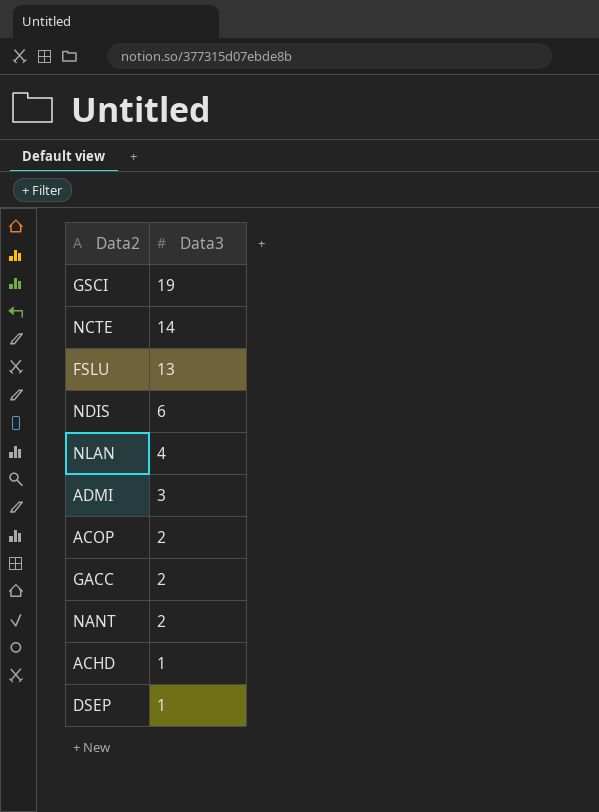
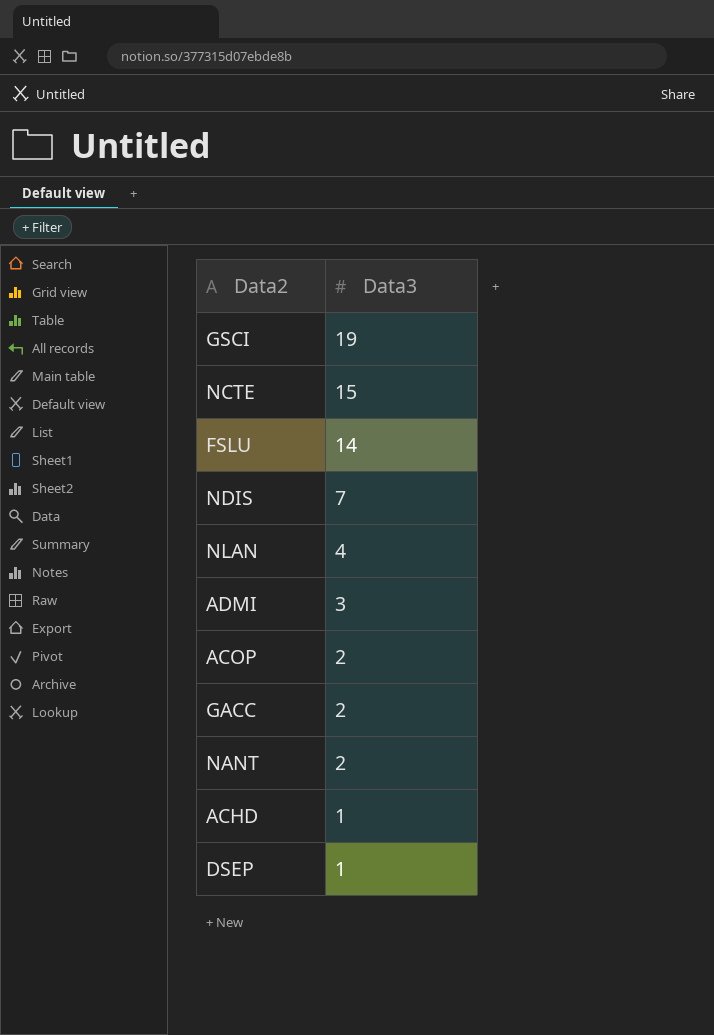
NCTE | Data3: 14 -> 15
FSLU | Data3: 13 -> 14
NDIS | Data3: 6 -> 7

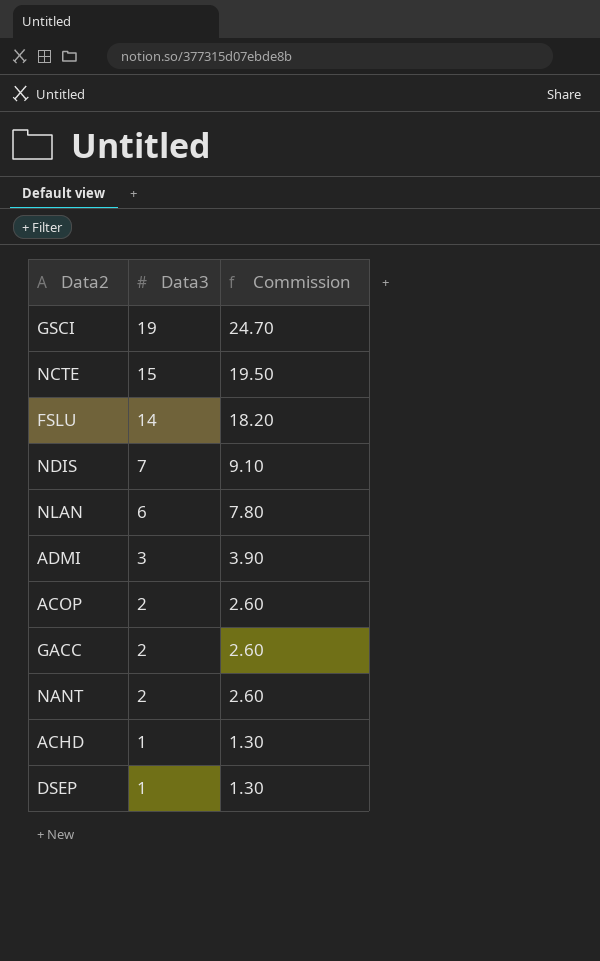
column Commission | formula: none -> [Data3] * 1.3
NLAN | Data3: 4 -> 6

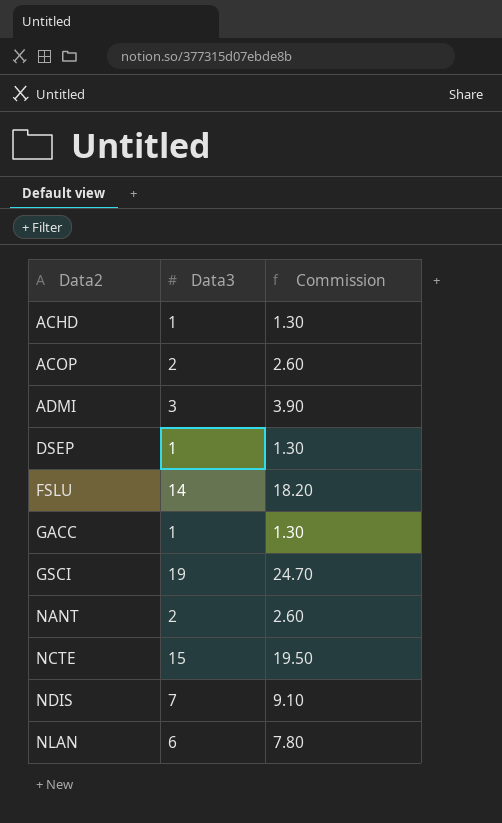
row order: Data3 descending -> Data2 ascending
GACC | Data3: 2 -> 1
GACC | Commission: 2.60 -> 1.30

